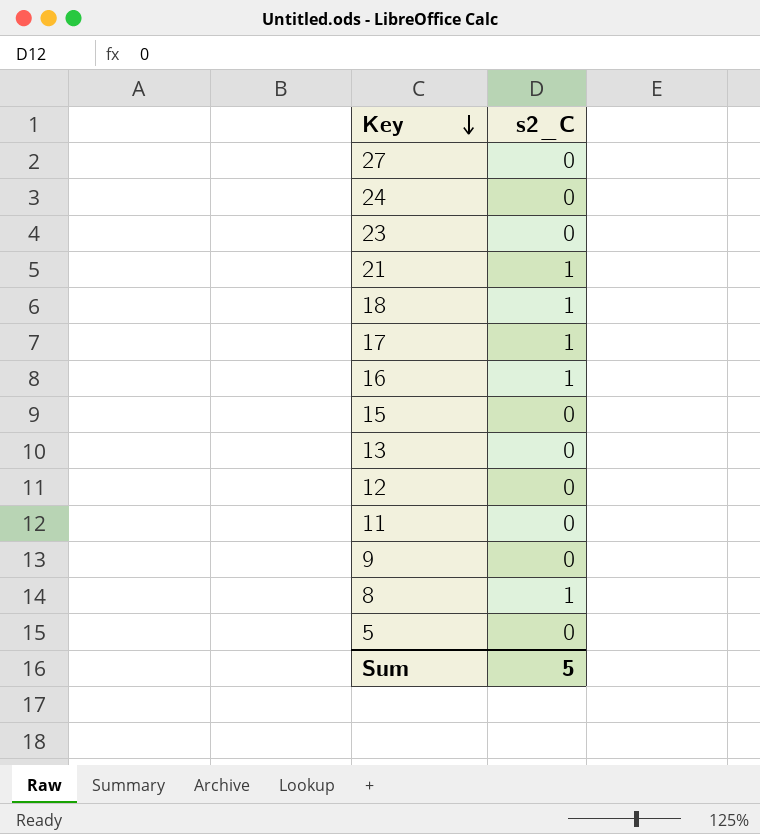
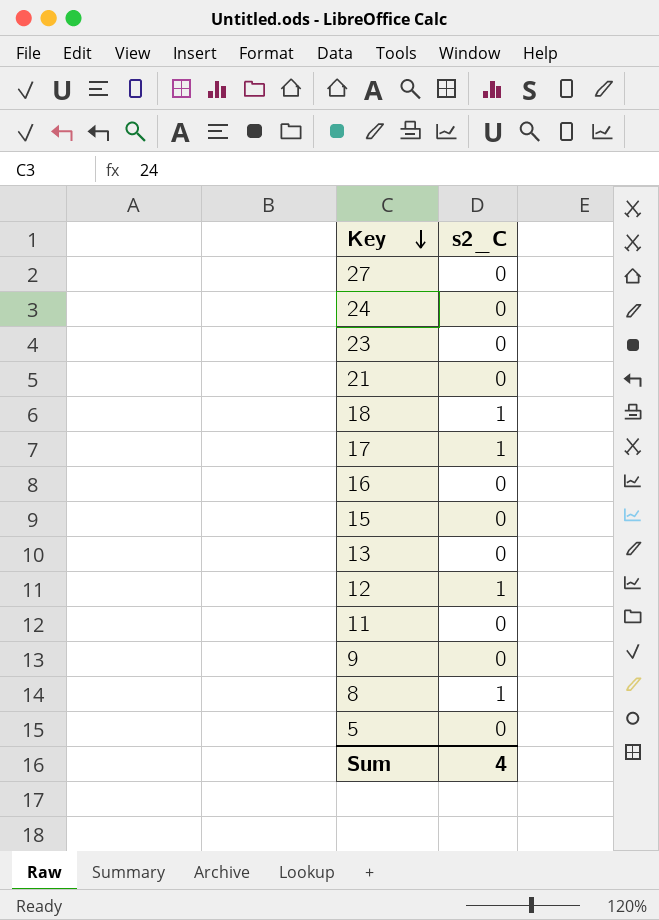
21 | s2_C: 1 -> 0
16 | s2_C: 1 -> 0
12 | s2_C: 0 -> 1
Sum | s2_C: 5 -> 4

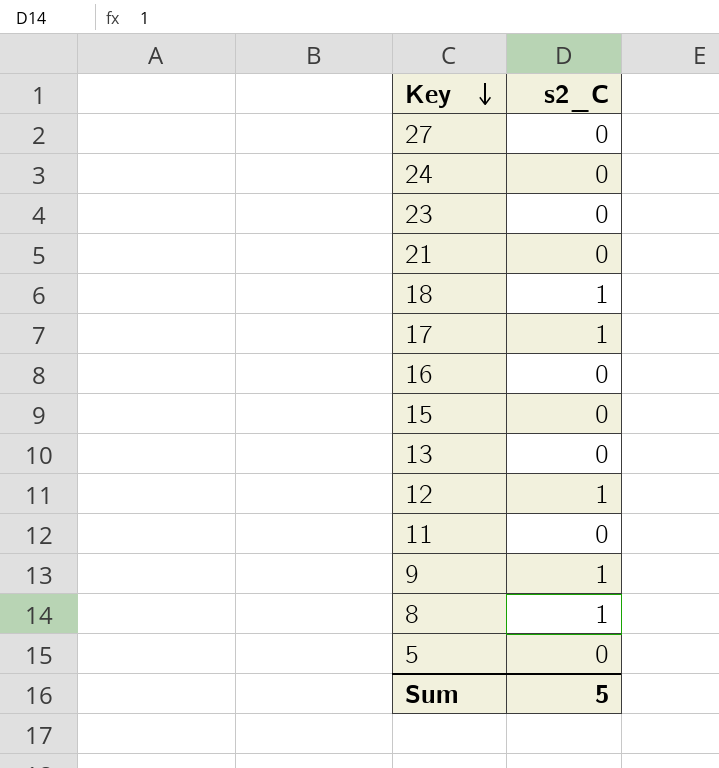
9 | s2_C: 0 -> 1
Sum | s2_C: 4 -> 5

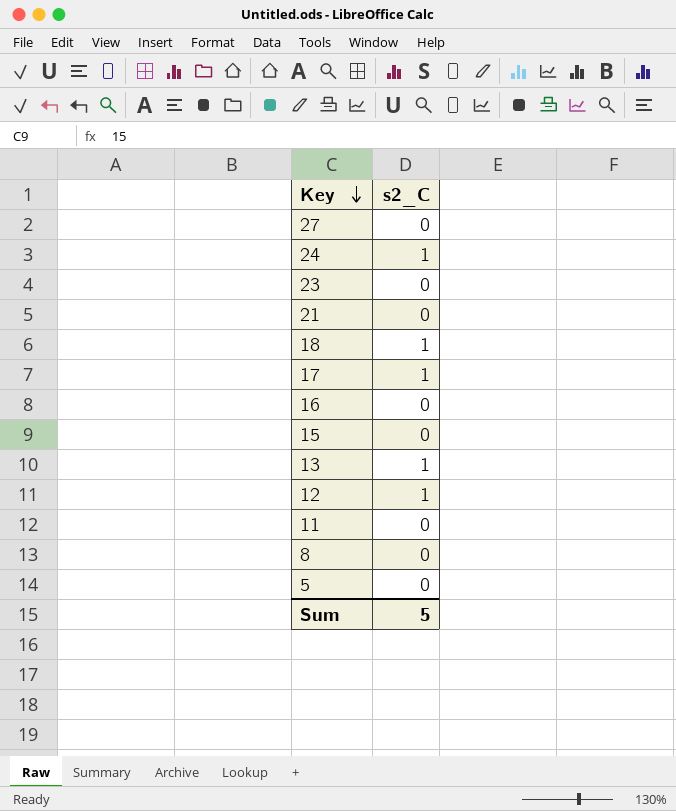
row 9: 1 -> none
24 | s2_C: 0 -> 1
13 | s2_C: 0 -> 1
8 | s2_C: 1 -> 0

